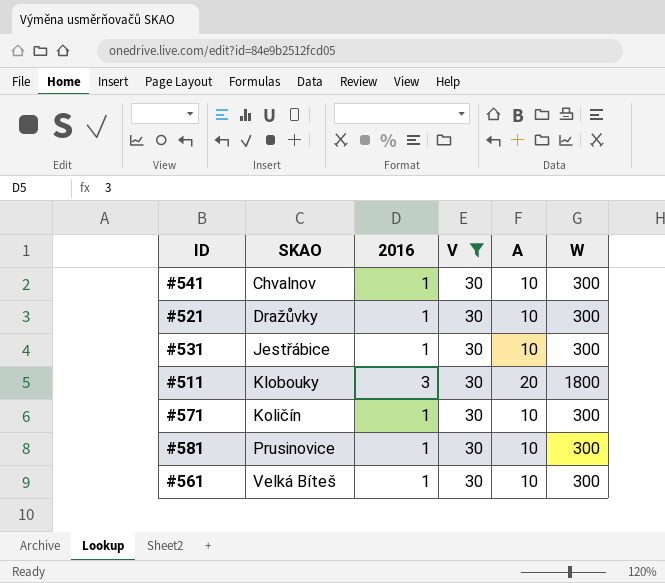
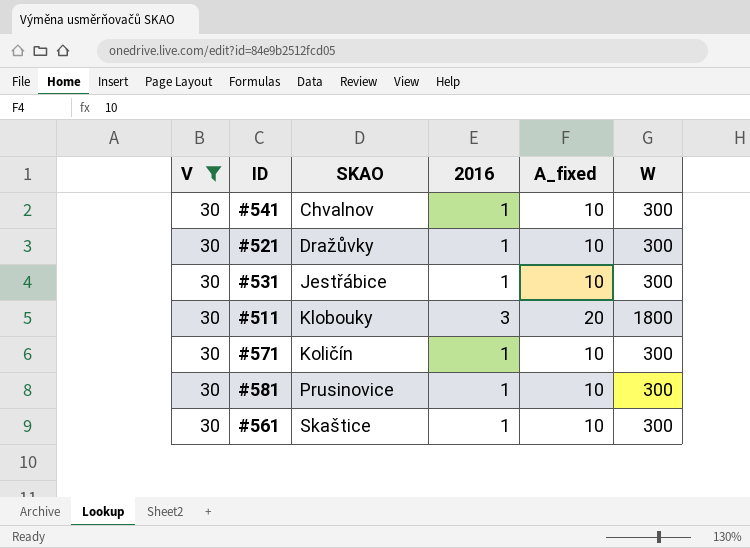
column V | position: 4 -> 1
column name: A -> A_fixed
#561 | SKAO: Velká Bíteš -> Skaštice

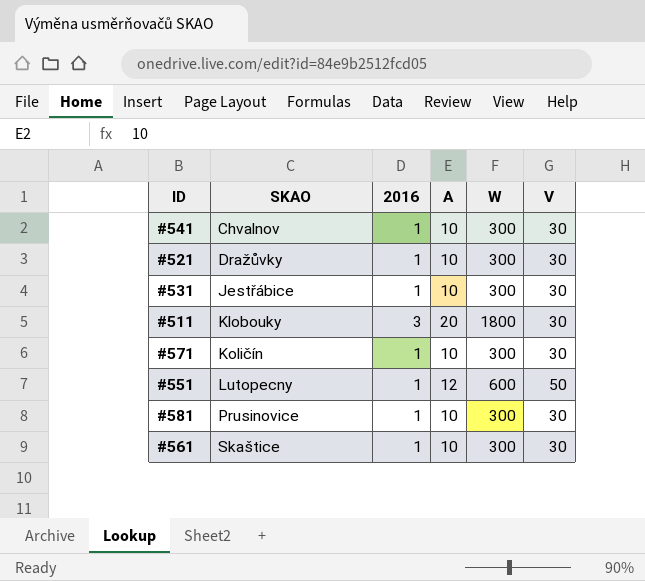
filter: V = 30 -> none
column name: A_fixed -> A
column V | position: 1 -> 6

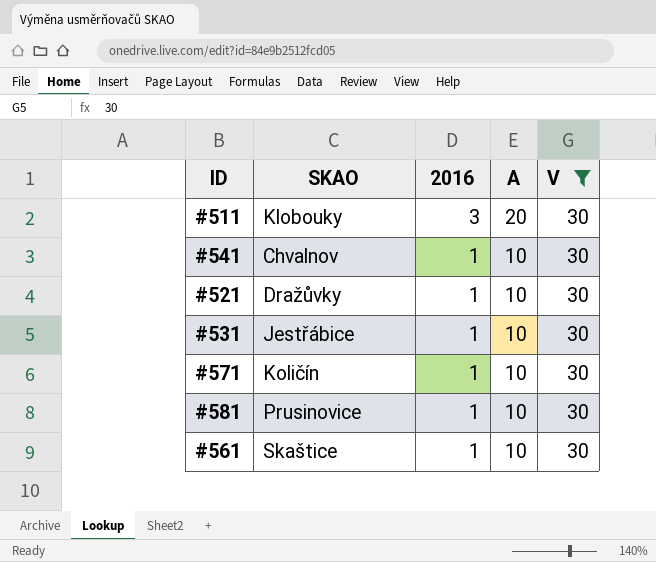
filter: none -> V = 30
row order: SKAO ascending -> 2016 descending
column W | position: 5 -> none

